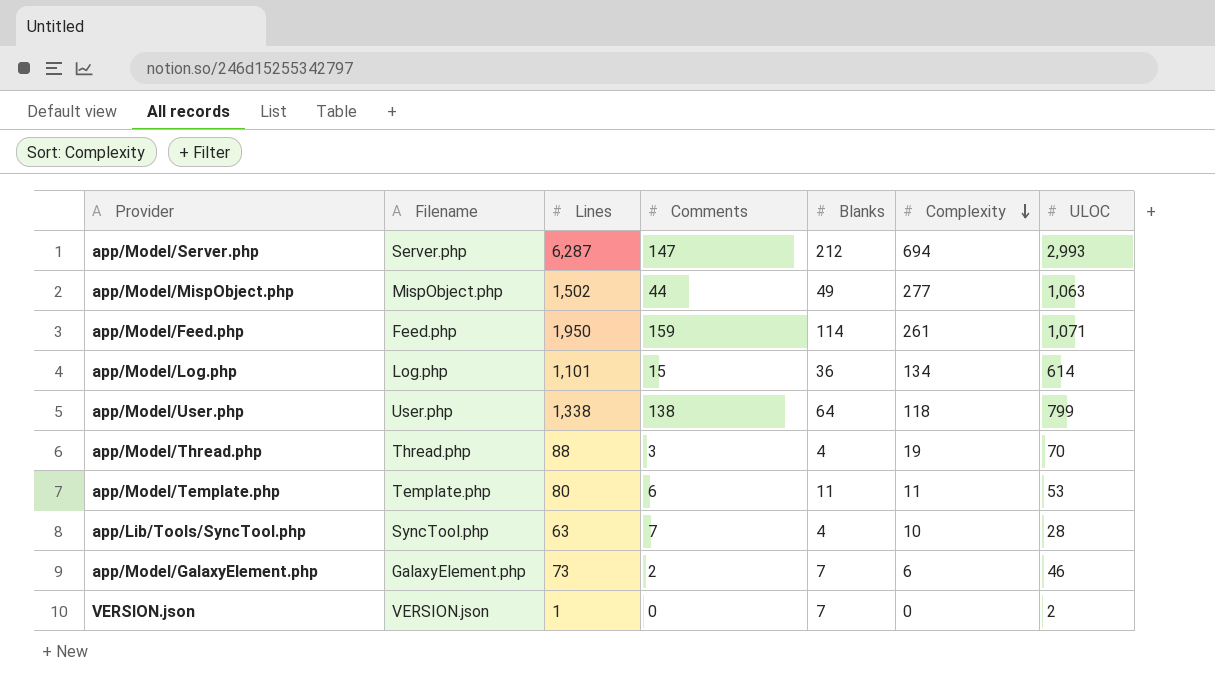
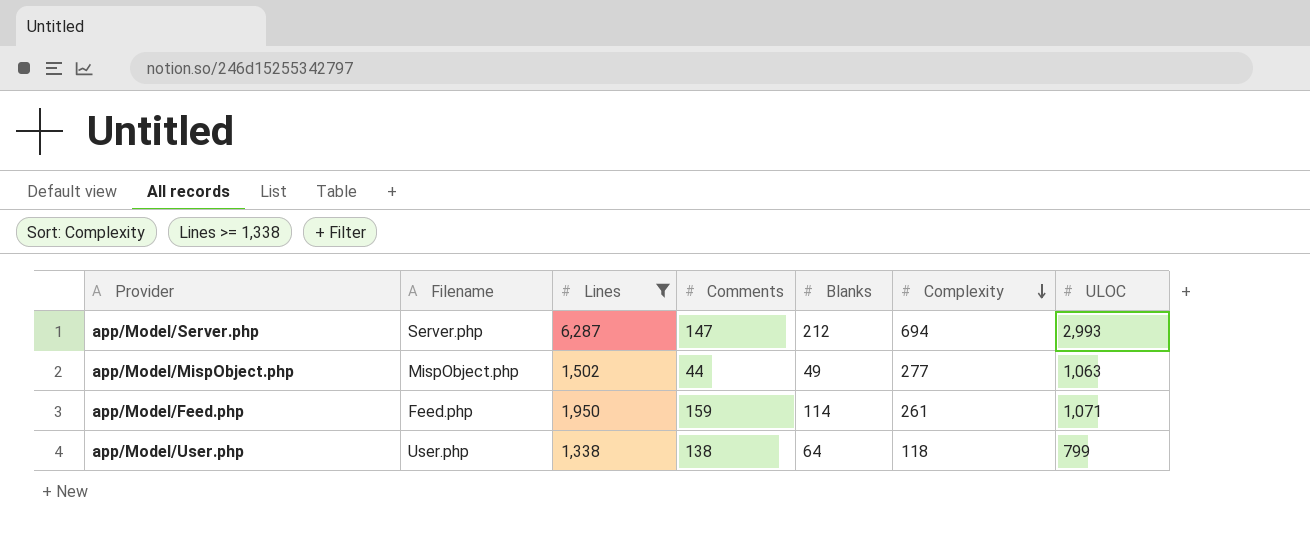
filter: none -> Lines >= 1,338

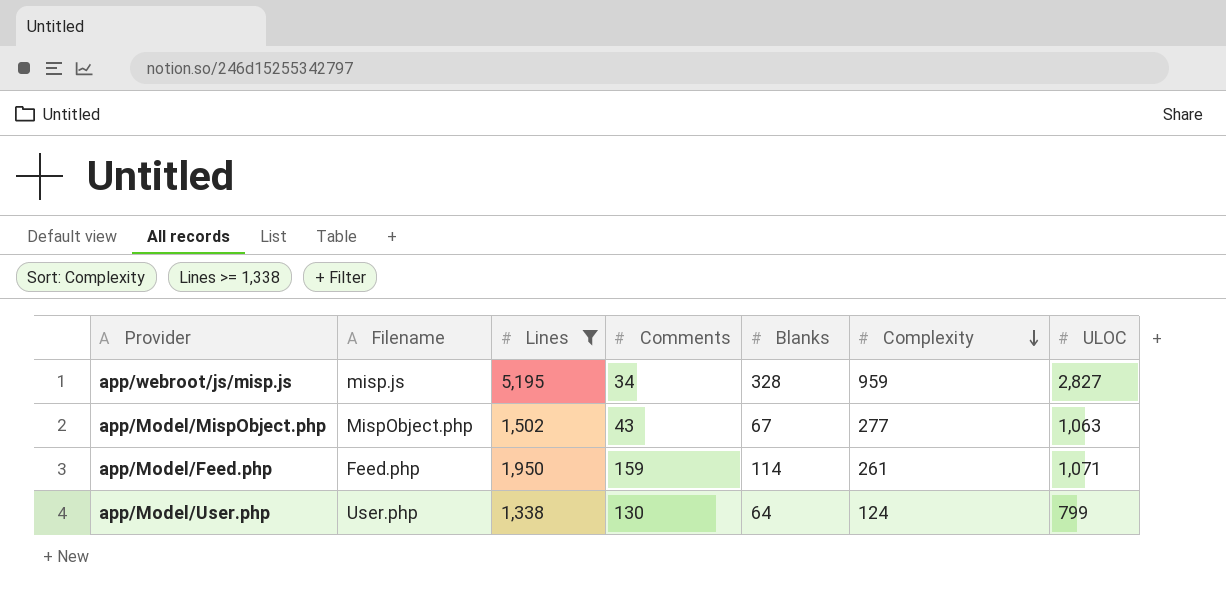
row app/Model/Server.php: Server.php | 6,287 | 147 | 212 | 694 | 2,993 -> none
row app/webroot/js/misp.js: none -> misp.js | 5,195 | 34 | 328 | 959 | 2,827
app/Model/MispObject.php | Comments: 44 -> 43
app/Model/MispObject.php | Blanks: 49 -> 67
app/Model/User.php | Comments: 138 -> 130
app/Model/User.php | Complexity: 118 -> 124

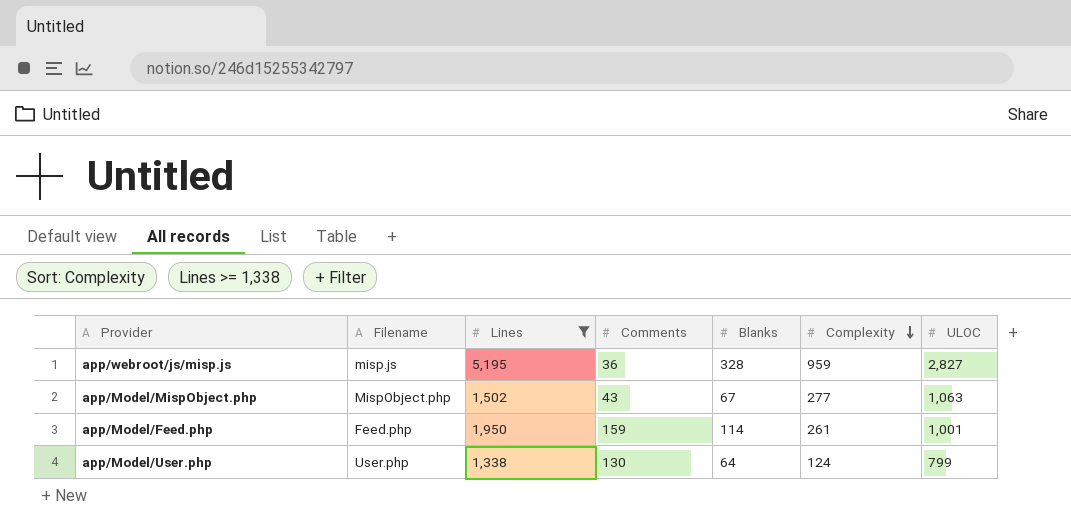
app/webroot/js/misp.js | Comments: 34 -> 36
app/Model/Feed.php | ULOC: 1,071 -> 1,001

